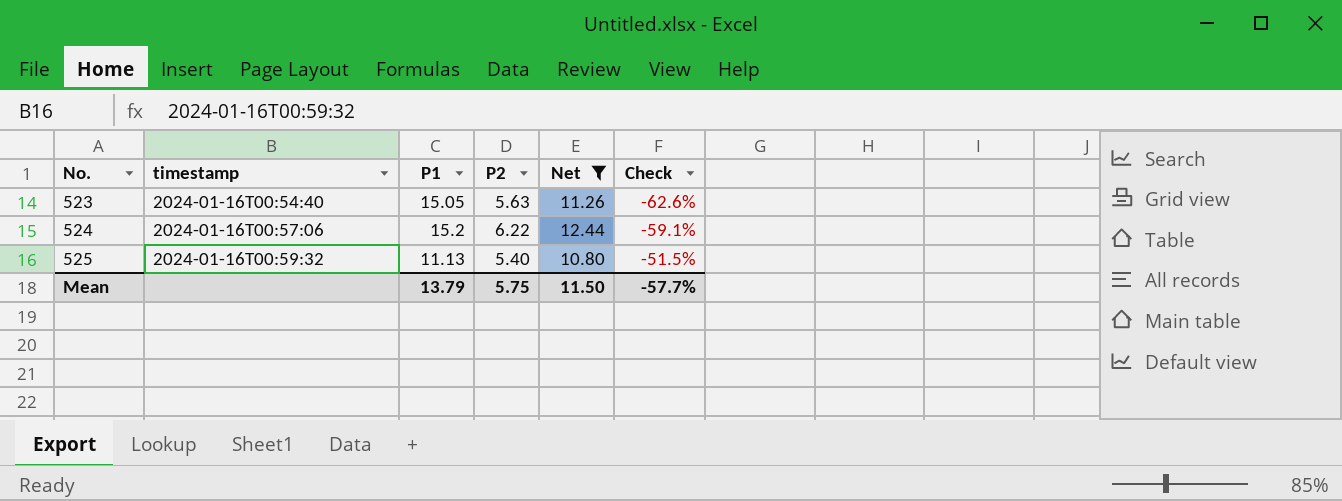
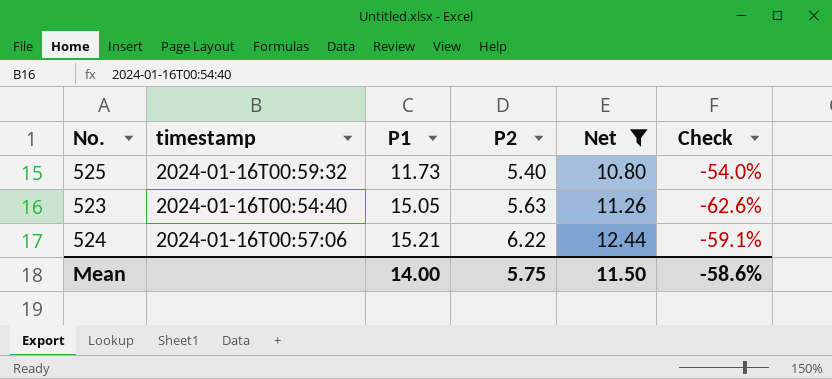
row order: No. ascending -> P1 ascending
525 | P1: 11.13 -> 11.73
525 | Check: -51.5% -> -54.0%
524 | P1: 15.2 -> 15.21
Mean | P1: 13.79 -> 14.00
Mean | Check: -57.7% -> -58.6%

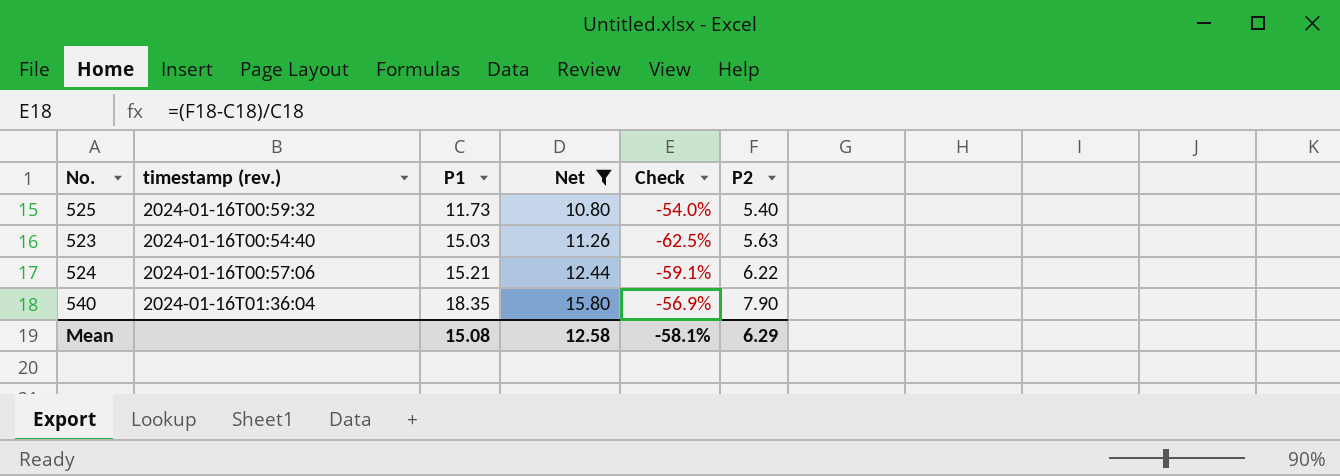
column name: timestamp -> timestamp (rev.)
column P2 | position: 4 -> 6
523 | P1: 15.05 -> 15.03
523 | Check: -62.6% -> -62.5%
row 540: none -> 2024-01-16T01:36:04 | 18.35 | 15.80 | -56.9% | 7.90
Mean | P1: 14.00 -> 15.08
Mean | Net: 11.50 -> 12.58
Mean | Check: -58.6% -> -58.1%
Mean | P2: 5.75 -> 6.29

